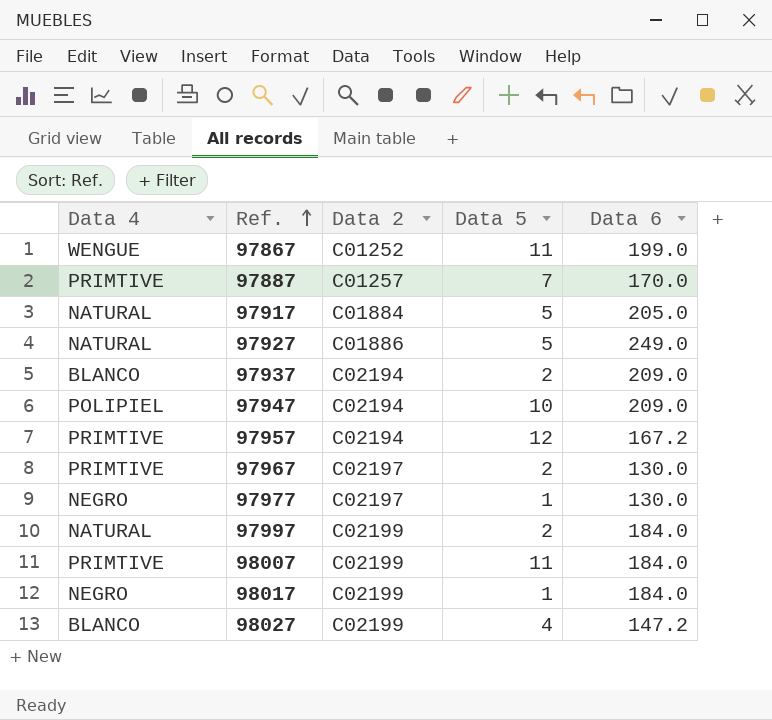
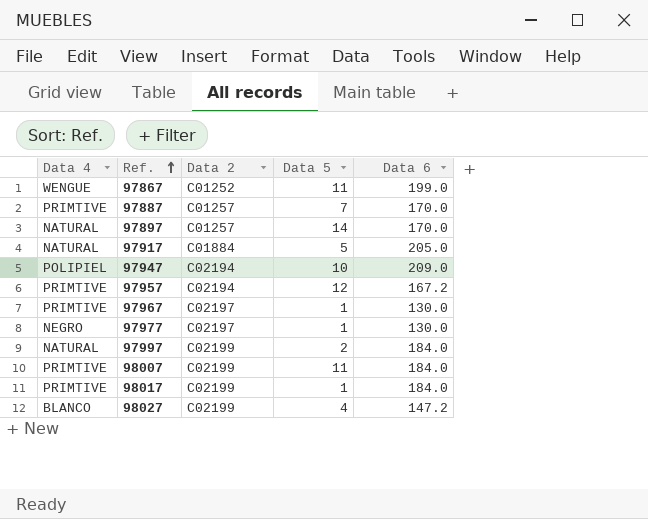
row 97927: NATURAL | C01886 | 5 | 249.0 -> none
row 97937: BLANCO | C02194 | 2 | 209.0 -> none
row 97897: none -> NATURAL | C01257 | 14 | 170.0
97967 | Data 5: 2 -> 1
98017 | Data 4: NEGRO -> PRIMTIVE

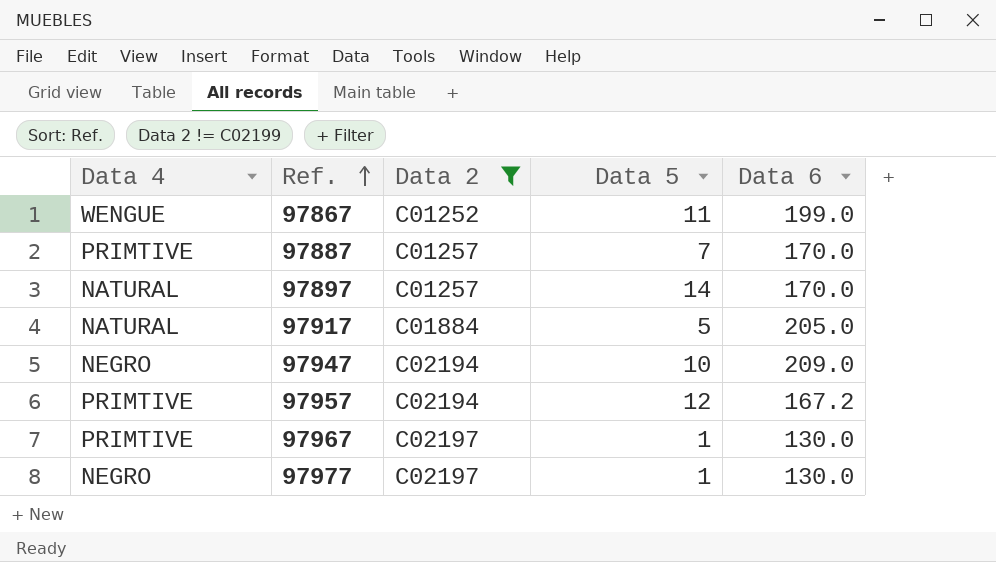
filter: none -> Data 2 != C02199
97947 | Data 4: POLIPIEL -> NEGRO

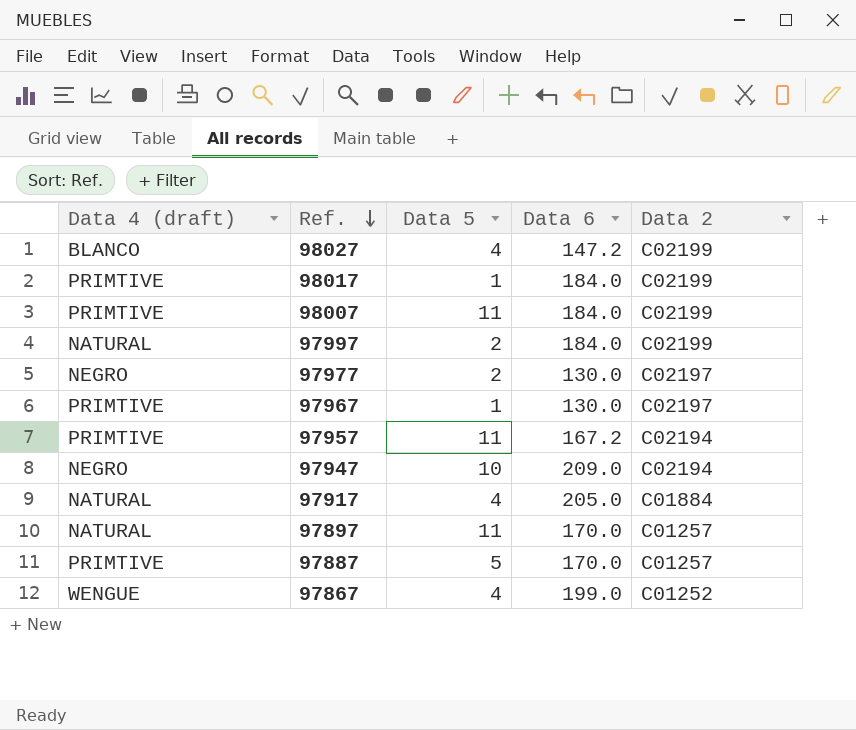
filter: Data 2 != C02199 -> none
row order: Ref. ascending -> Ref. descending
column name: Data 4 -> Data 4 (draft)
column Data 2 | position: 3 -> 5
97977 | Data 5: 1 -> 2
97957 | Data 5: 12 -> 11
97917 | Data 5: 5 -> 4
97897 | Data 5: 14 -> 11
97887 | Data 5: 7 -> 5
97867 | Data 5: 11 -> 4

